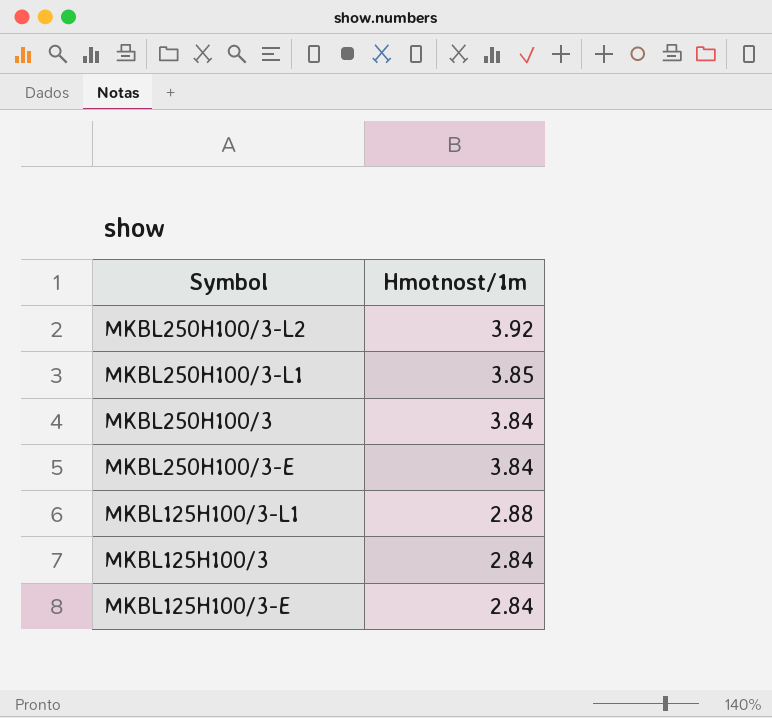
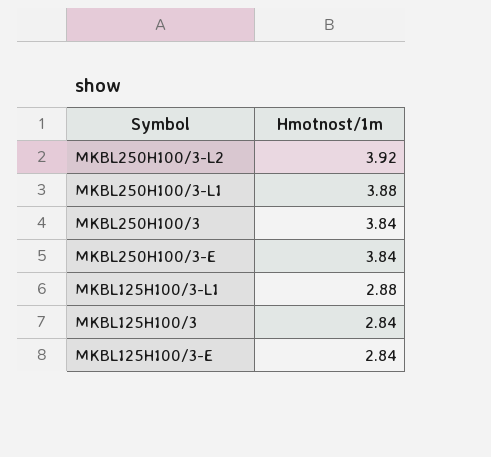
MKBL250H100/3-L1 | Hmotnost/1m: 3.85 -> 3.88

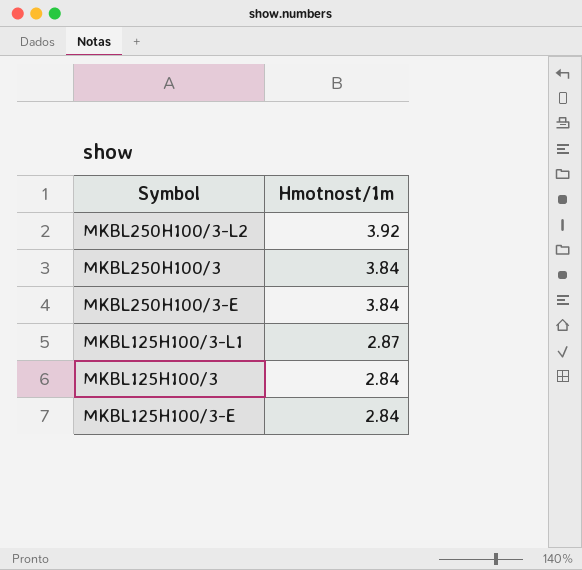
row MKBL250H100/3-L1: 3.88 -> none
MKBL125H100/3-L1 | Hmotnost/1m: 2.88 -> 2.87

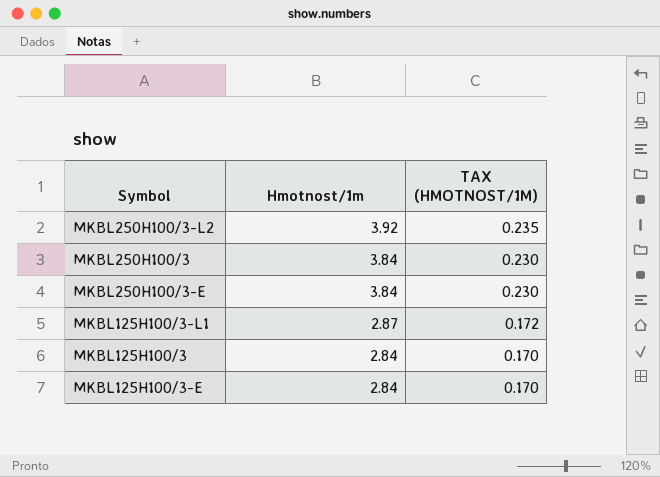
column TAX (HMOTNOST/1M) | formula: none -> [Hmotnost/1m] * 0.06

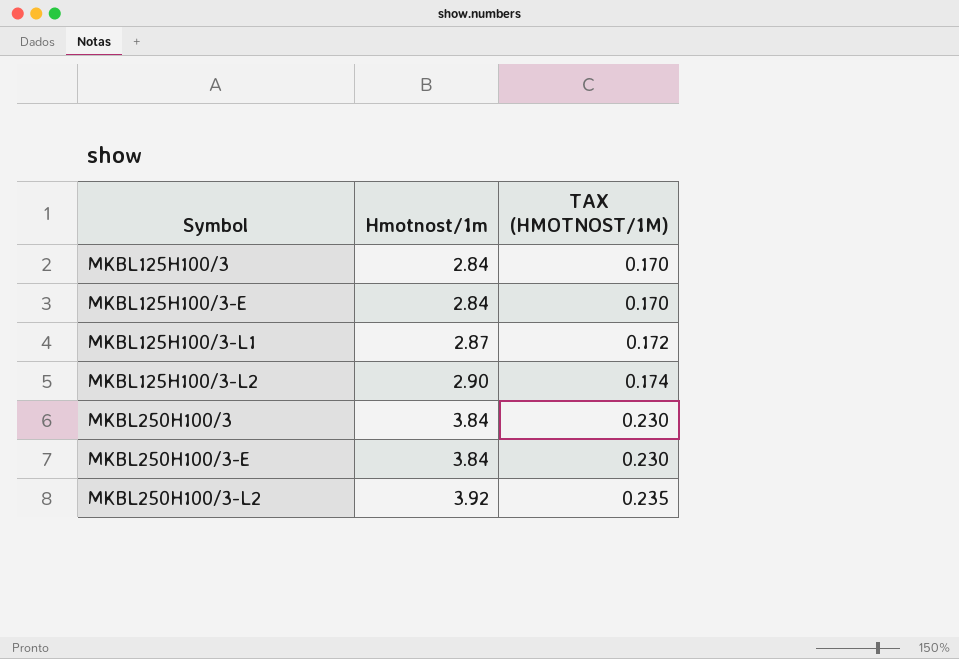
row order: Hmotnost/1m descending -> Symbol ascending
row MKBL125H100/3-L2: none -> 2.90 | 0.174

